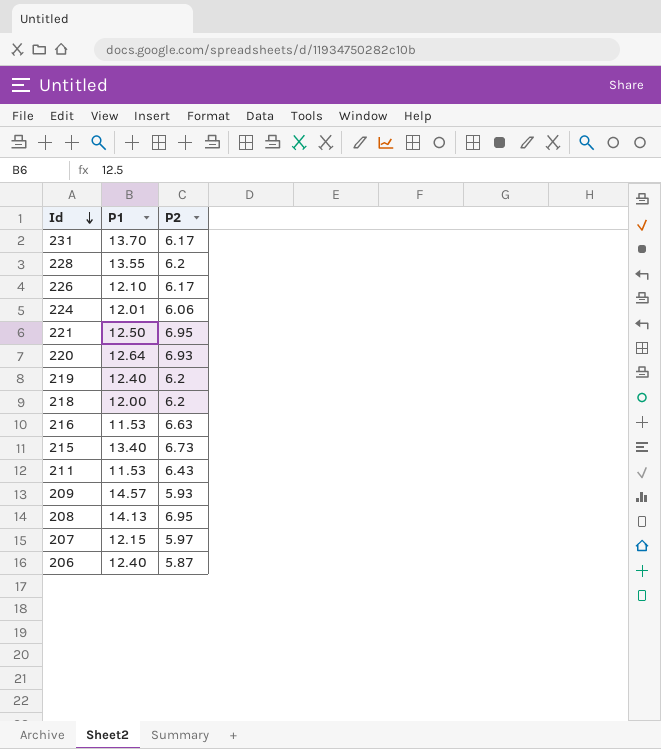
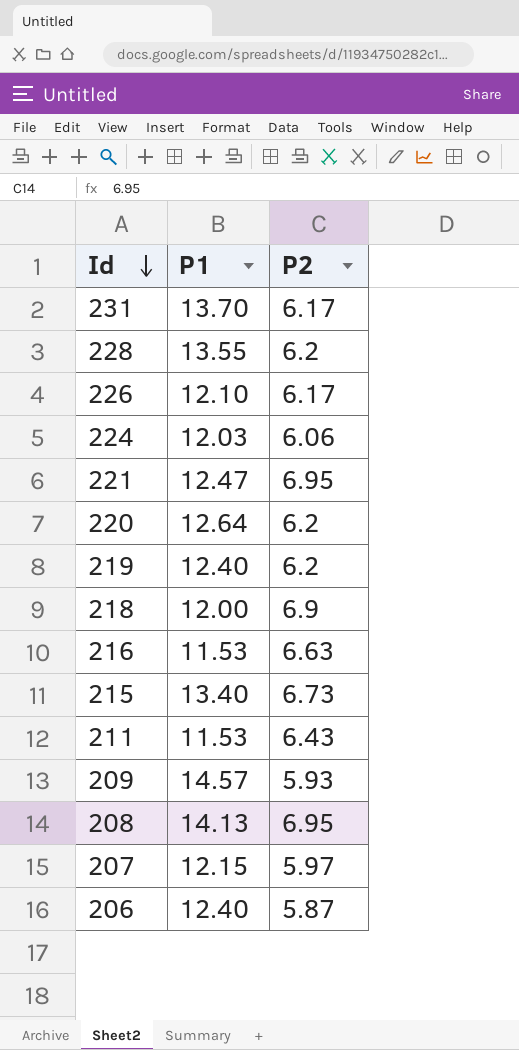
224 | P1: 12.01 -> 12.03
221 | P1: 12.50 -> 12.47
220 | P2: 6.93 -> 6.2
218 | P2: 6.2 -> 6.9

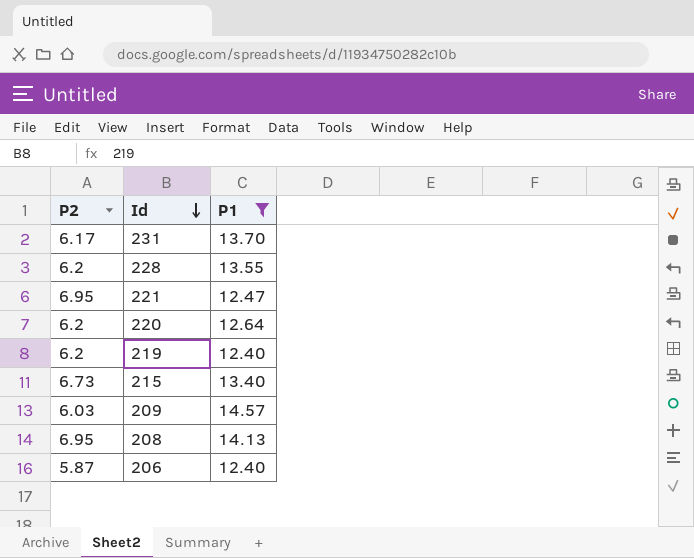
filter: none -> P1 >= 12.40
column P2 | position: 3 -> 1
209 | P2: 5.93 -> 6.03

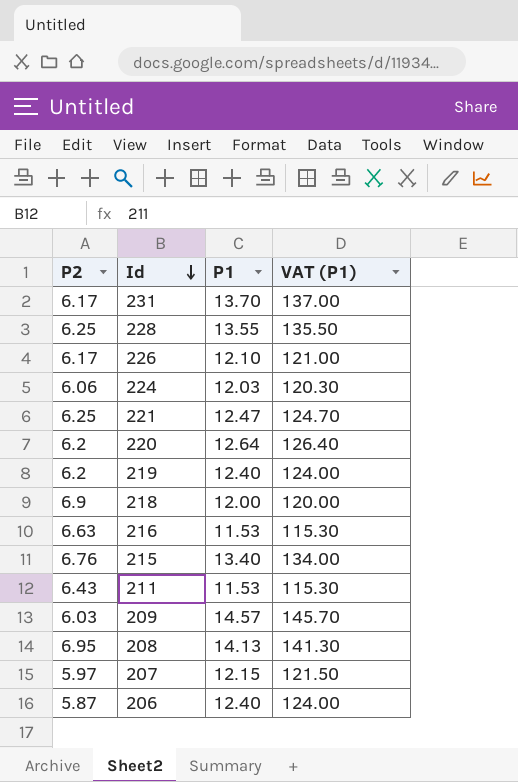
filter: P1 >= 12.40 -> none
column VAT (P1) | formula: none -> [P1] * 10
228 | P2: 6.2 -> 6.25
221 | P2: 6.95 -> 6.25
215 | P2: 6.73 -> 6.76

